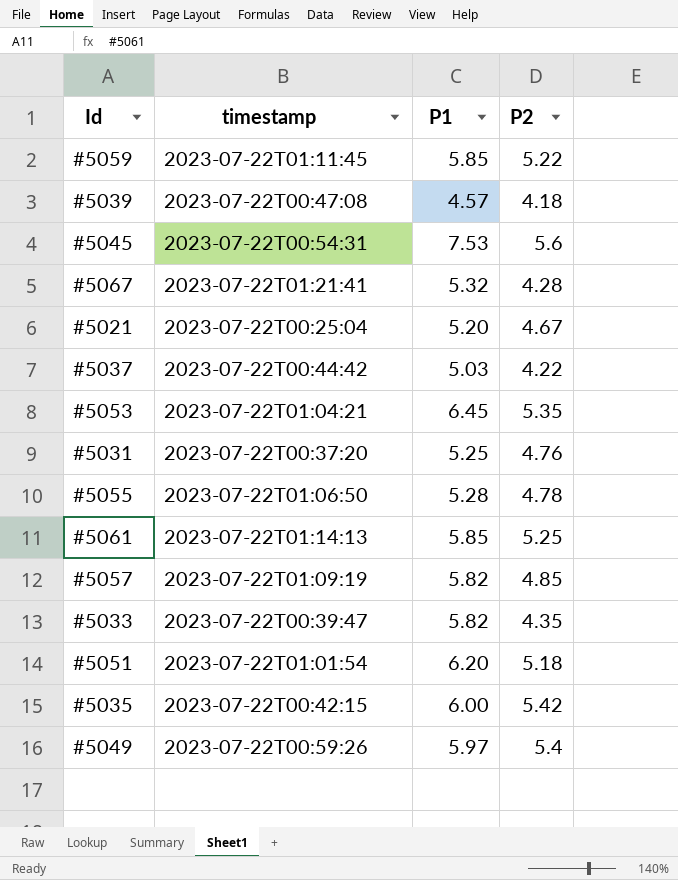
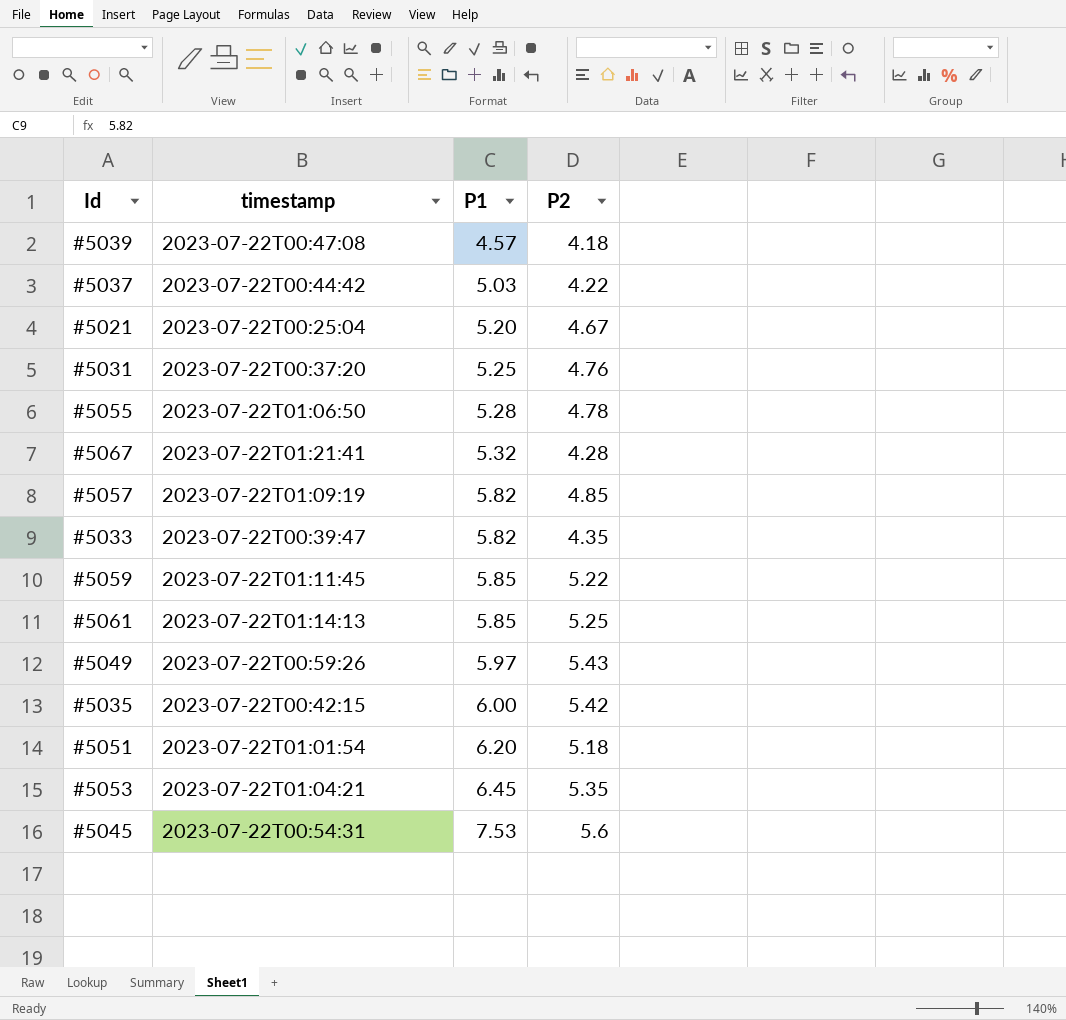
row order: none -> P1 ascending
#5049 | P2: 5.4 -> 5.43

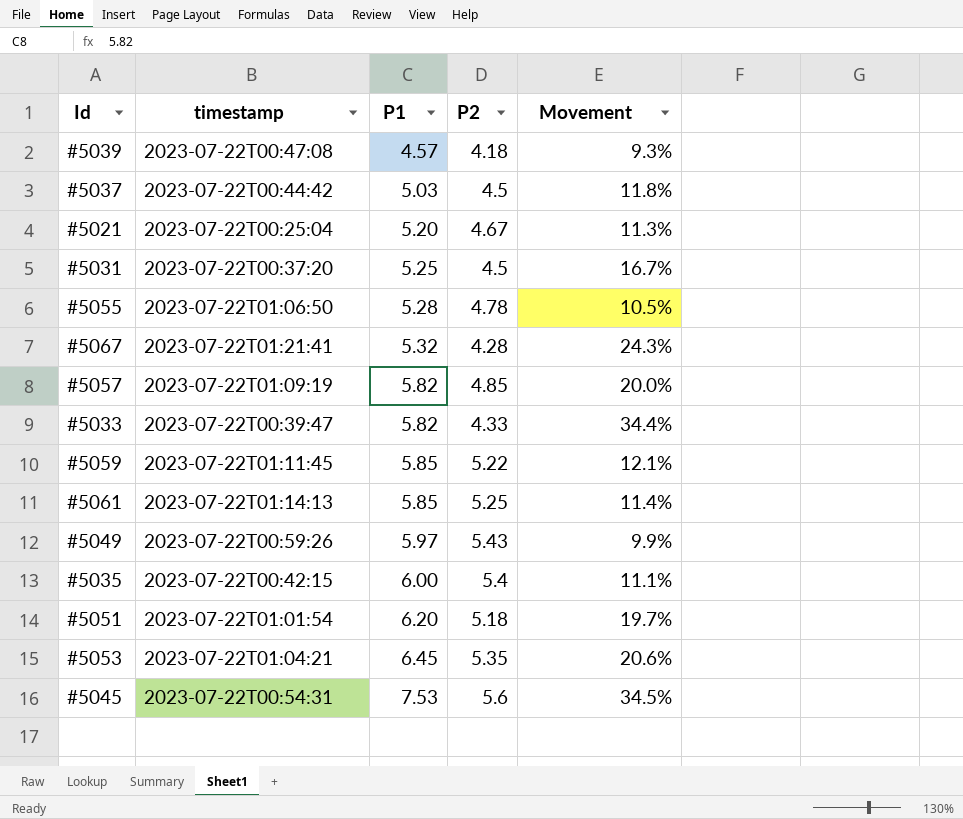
column Movement | formula: none -> ([P1] - [P2]) / [P2]
#5037 | P2: 4.22 -> 4.5
#5031 | P2: 4.76 -> 4.5
#5033 | P2: 4.35 -> 4.33
#5035 | P2: 5.42 -> 5.4

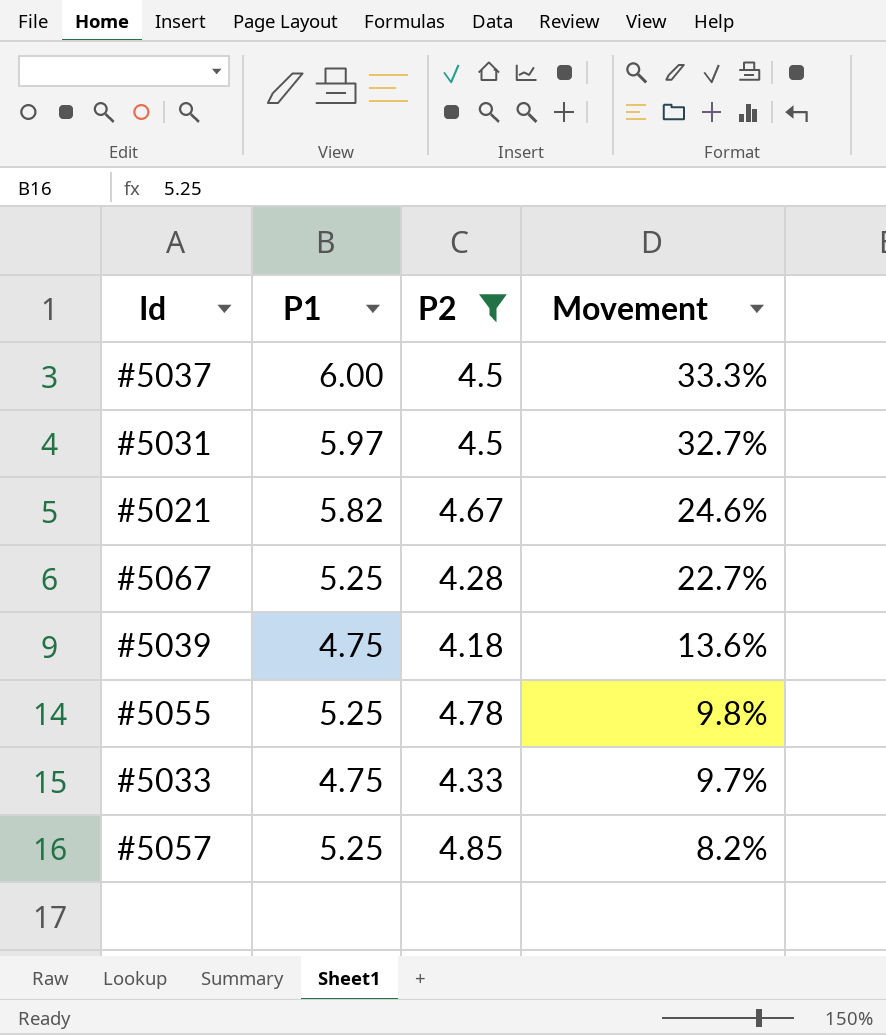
filter: none -> P2 <= 4.85
row order: P1 ascending -> Movement descending
column timestamp | position: 2 -> none
#5037 | P1: 5.03 -> 6.00
#5037 | Movement: 11.8% -> 33.3%
#5031 | P1: 5.25 -> 5.97
#5031 | Movement: 16.7% -> 32.7%
#5021 | P1: 5.20 -> 5.82
#5021 | Movement: 11.3% -> 24.6%
#5067 | P1: 5.32 -> 5.25
#5067 | Movement: 24.3% -> 22.7%
#5039 | P1: 4.57 -> 4.75
#5039 | Movement: 9.3% -> 13.6%
#5055 | P1: 5.28 -> 5.25
#5055 | Movement: 10.5% -> 9.8%
#5033 | P1: 5.82 -> 4.75
#5033 | Movement: 34.4% -> 9.7%
#5057 | P1: 5.82 -> 5.25
#5057 | Movement: 20.0% -> 8.2%

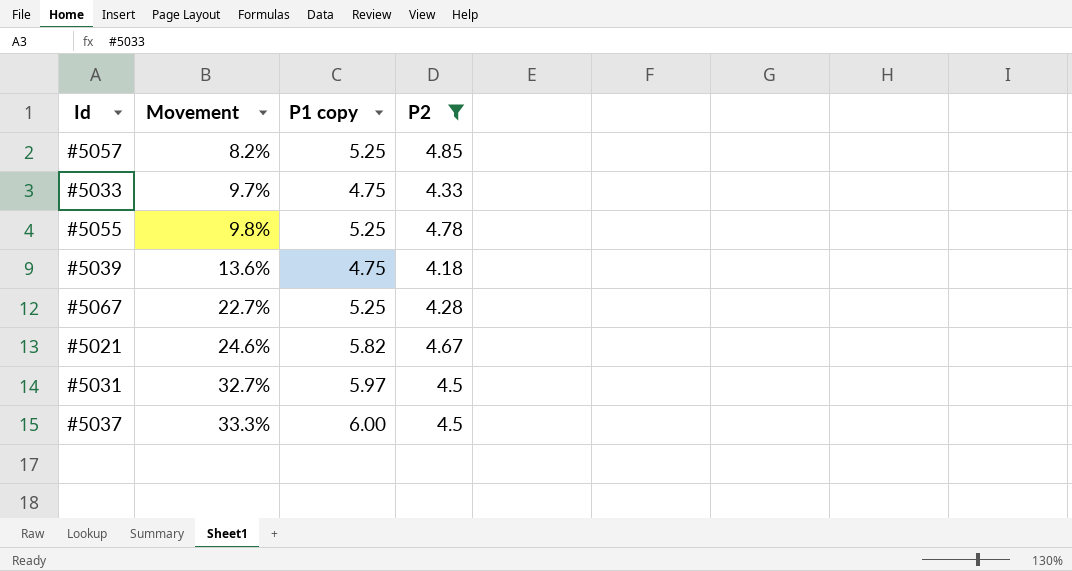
row order: Movement descending -> Movement ascending
column Movement | position: 4 -> 2
column name: P1 -> P1 copy

